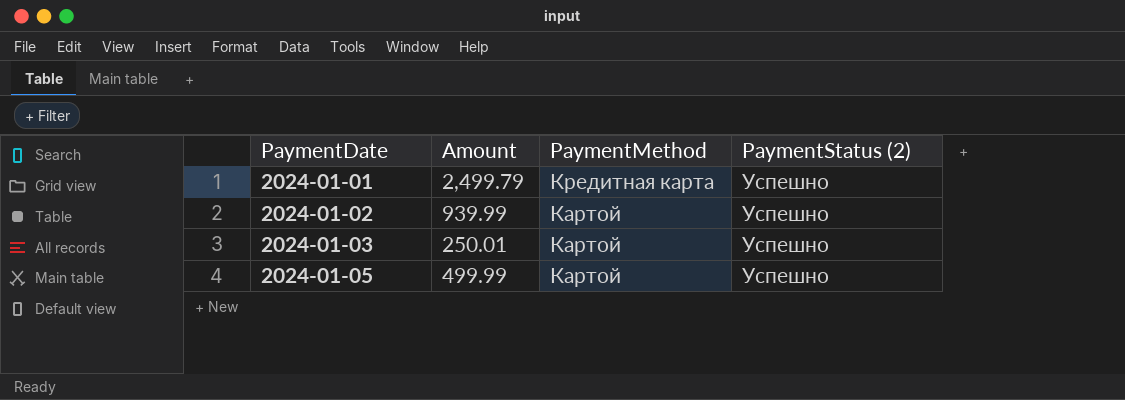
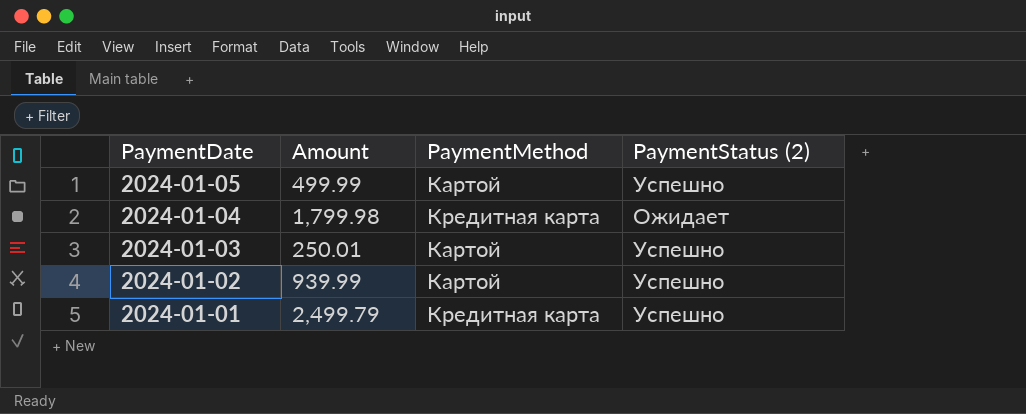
row order: PaymentDate ascending -> PaymentDate descending
row 2024-01-04: none -> 1,799.98 | Кредитная карта | Ожидает

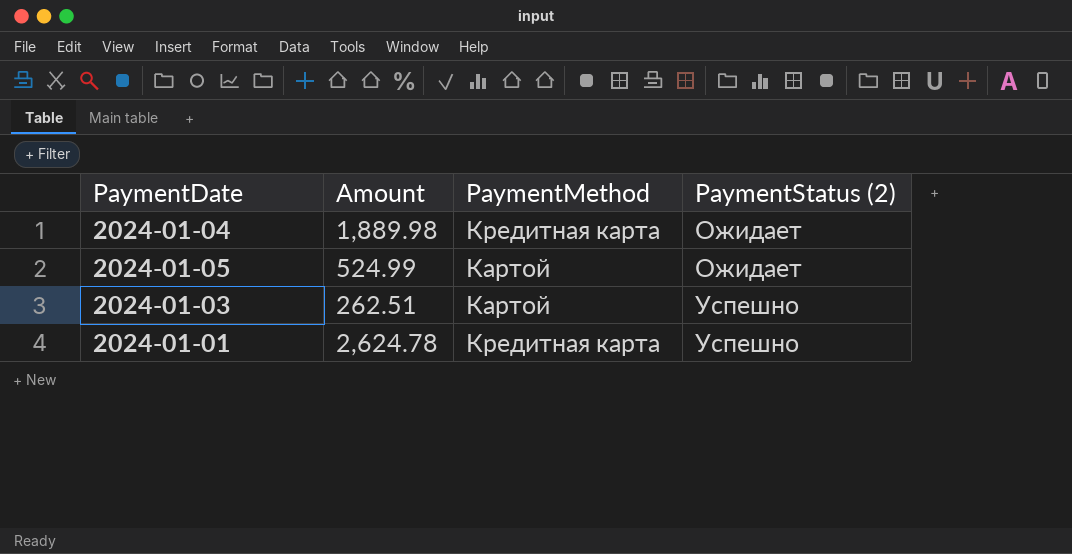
row order: PaymentDate descending -> PaymentStatus (2) ascending
row 2024-01-02: 939.99 | Картой | Успешно -> none
2024-01-04 | Amount: 1,799.98 -> 1,889.98
2024-01-05 | Amount: 499.99 -> 524.99
2024-01-05 | PaymentStatus (2): Успешно -> Ожидает
2024-01-03 | Amount: 250.01 -> 262.51
2024-01-01 | Amount: 2,499.79 -> 2,624.78

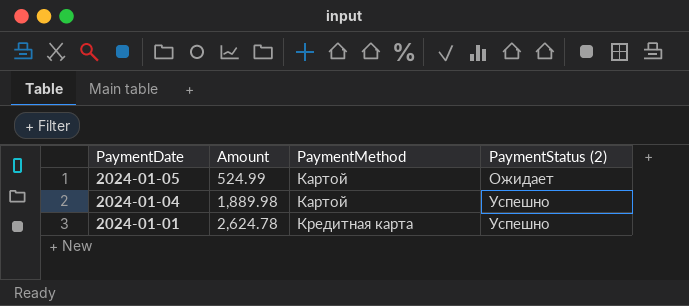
row order: PaymentStatus (2) ascending -> PaymentDate descending
row 2024-01-03: 262.51 | Картой | Успешно -> none
2024-01-04 | PaymentMethod: Кредитная карта -> Картой
2024-01-04 | PaymentStatus (2): Ожидает -> Успешно

